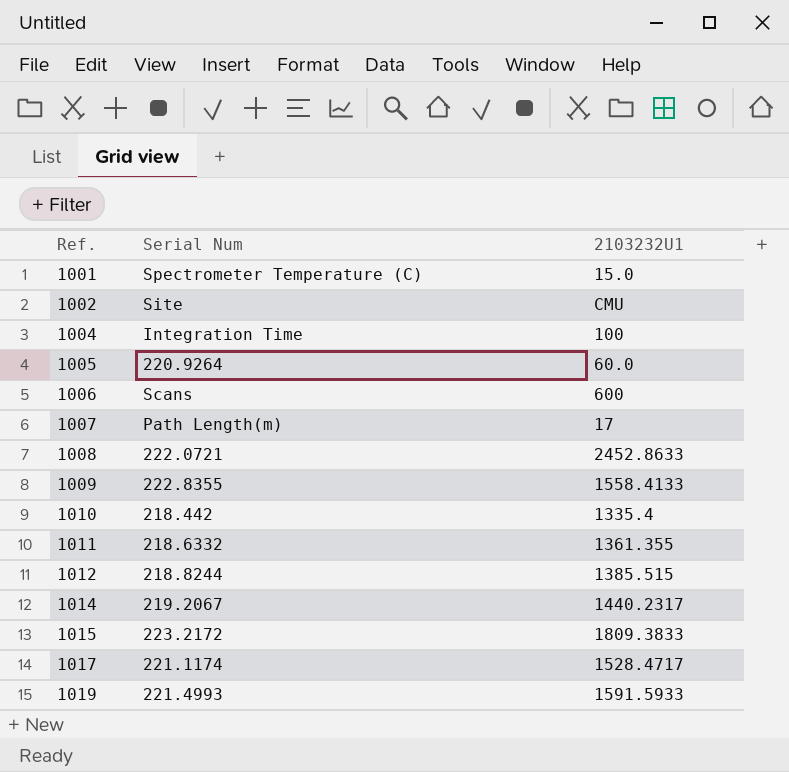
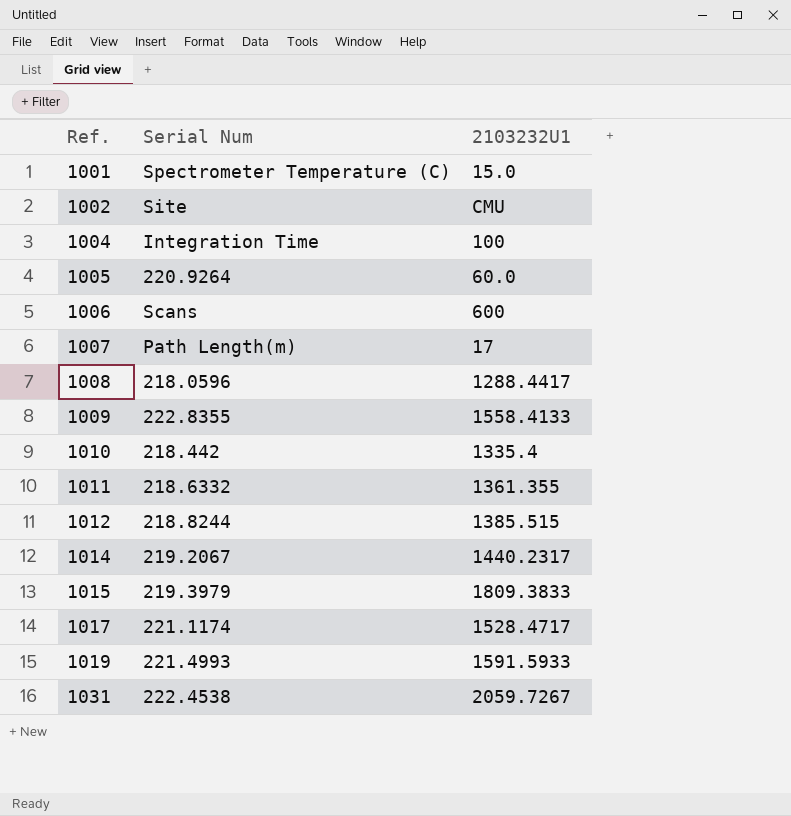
1008 | Serial Num: 222.0721 -> 218.0596
1008 | 2103232U1: 2452.8633 -> 1288.4417
1015 | Serial Num: 223.2172 -> 219.3979
row 1031: none -> 222.4538 | 2059.7267

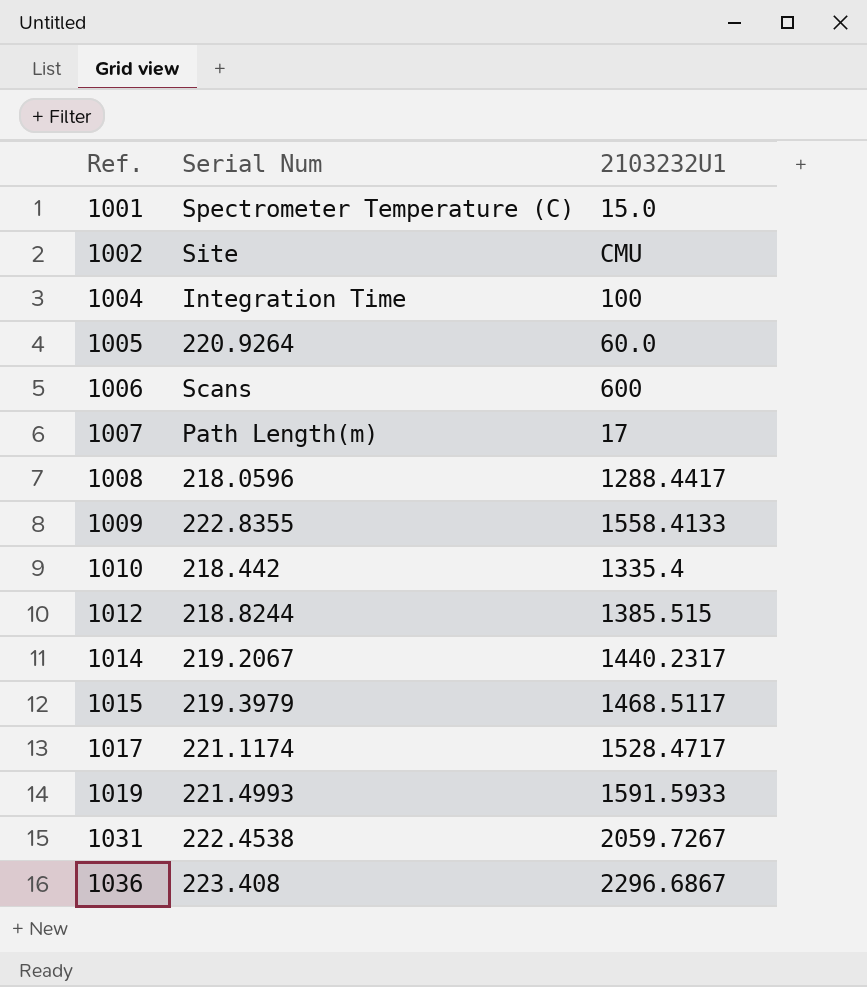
row 1011: 218.6332 | 1361.355 -> none
1015 | 2103232U1: 1809.3833 -> 1468.5117
row 1036: none -> 223.408 | 2296.6867

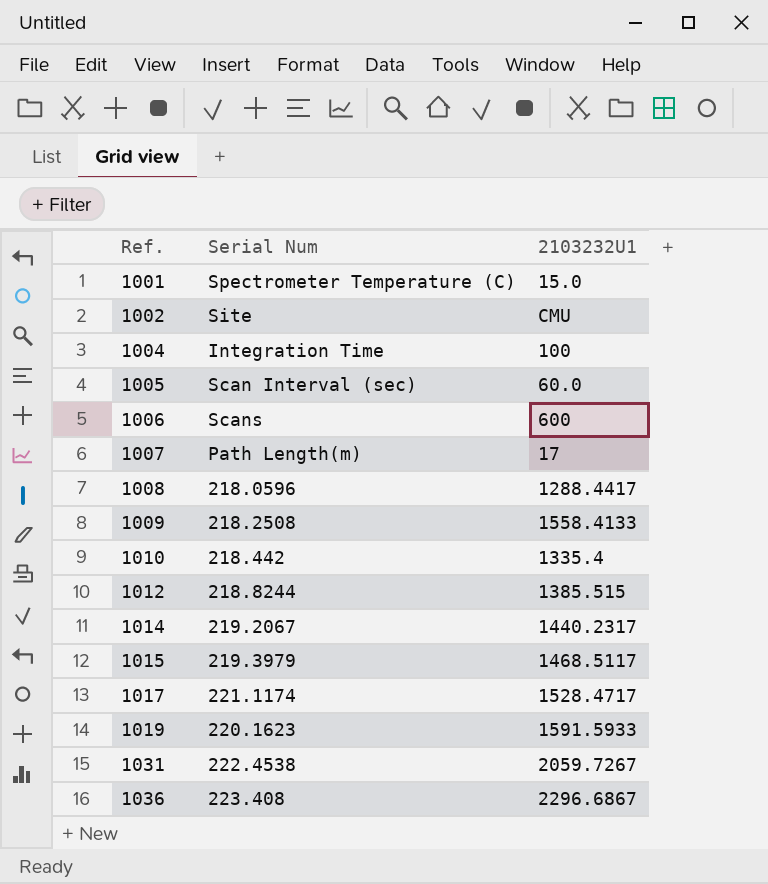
1005 | Serial Num: 220.9264 -> Scan Interval (sec)
1009 | Serial Num: 222.8355 -> 218.2508
1019 | Serial Num: 221.4993 -> 220.1623

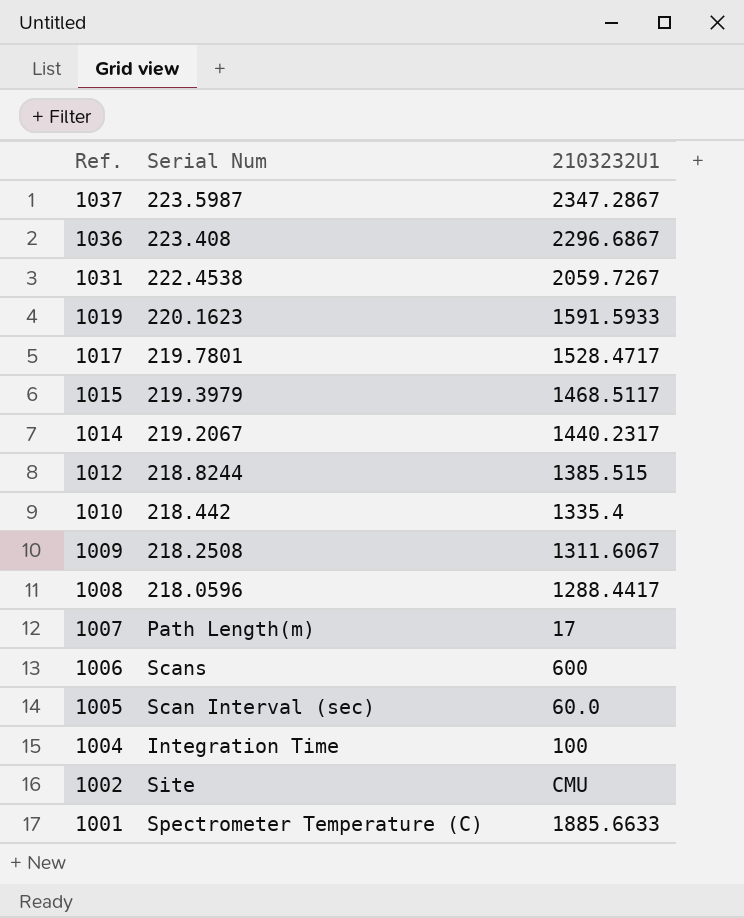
row order: Ref. ascending -> Ref. descending
row 1037: none -> 223.5987 | 2347.2867
1017 | Serial Num: 221.1174 -> 219.7801
1009 | 2103232U1: 1558.4133 -> 1311.6067
1001 | 2103232U1: 15.0 -> 1885.6633

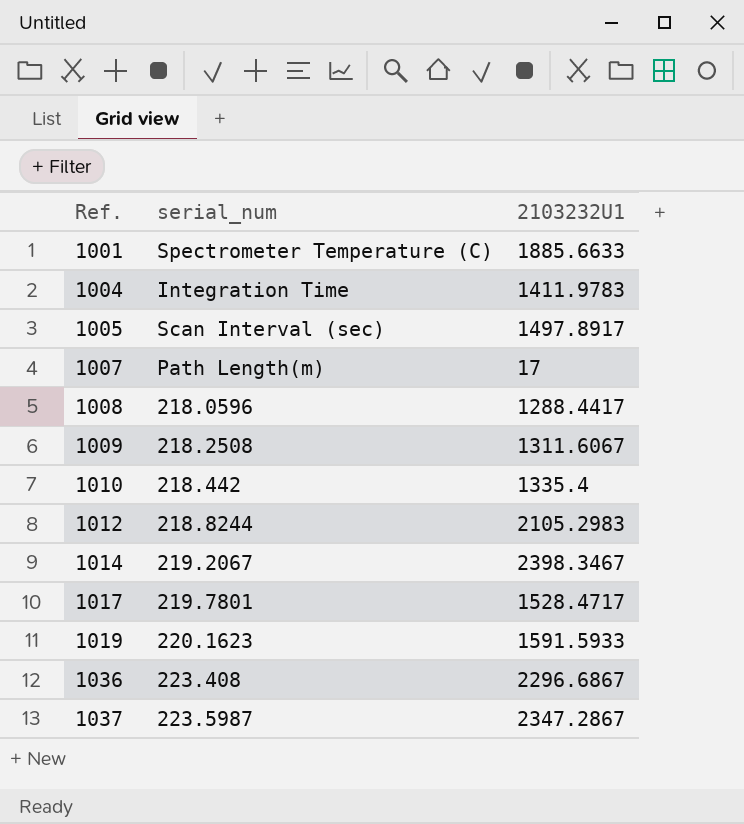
row order: Ref. descending -> Ref. ascending
column name: Serial Num -> serial_num
row 1031: 222.4538 | 2059.7267 -> none
row 1015: 219.3979 | 1468.5117 -> none
row 1006: Scans | 600 -> none
row 1002: Site | CMU -> none
1004 | 2103232U1: 100 -> 1411.9783
1005 | 2103232U1: 60.0 -> 1497.8917
1012 | 2103232U1: 1385.515 -> 2105.2983
1014 | 2103232U1: 1440.2317 -> 2398.3467

